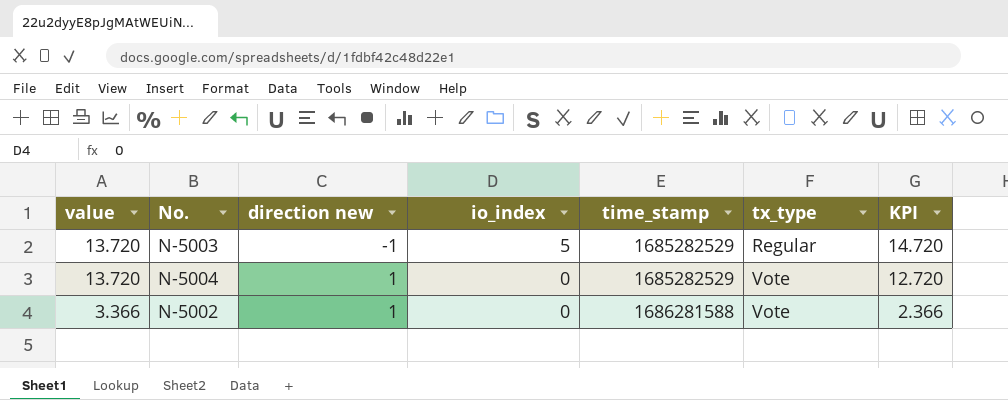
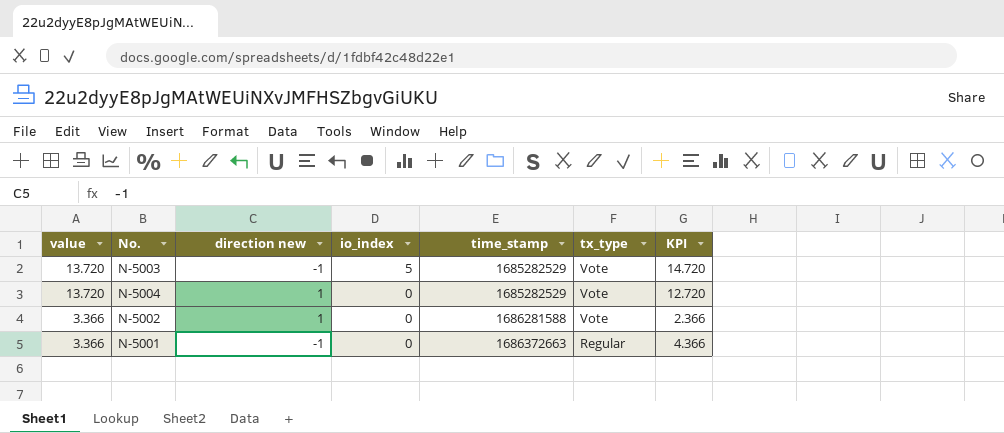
N-5003 | tx_type: Regular -> Vote
row N-5001: none -> 3.366 | -1 | 0 | 1686372663 | Regular | 4.366

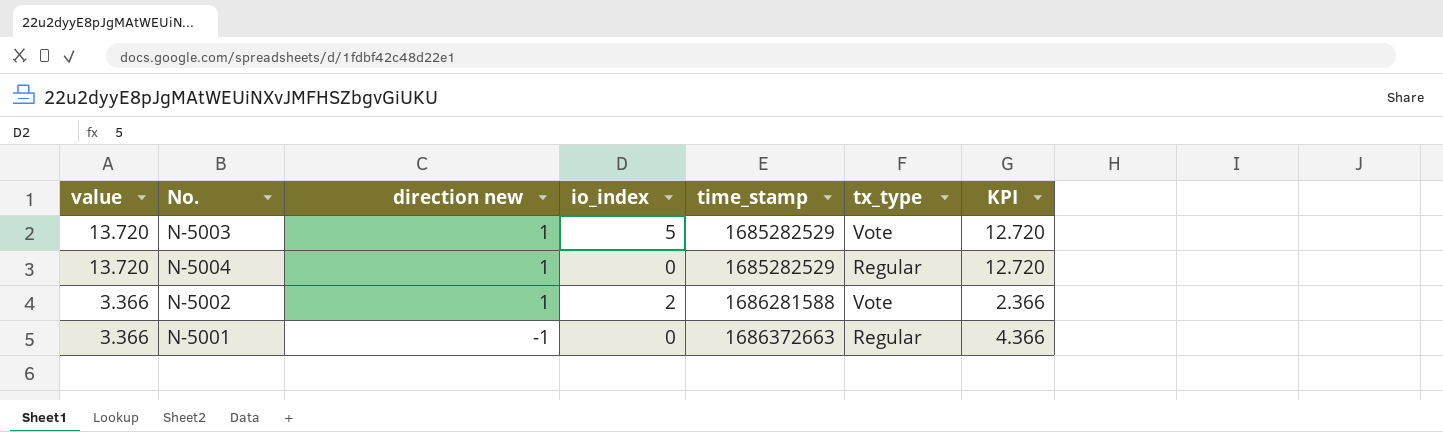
N-5003 | direction new: -1 -> 1
N-5003 | KPI: 14.720 -> 12.720
N-5004 | tx_type: Vote -> Regular
N-5002 | io_index: 0 -> 2

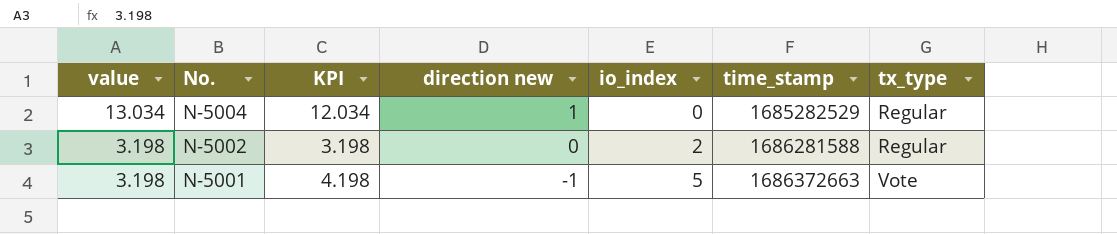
column KPI | position: 7 -> 3
row N-5003: 13.720 | 1 | 5 | 1685282529 | Vote | 12.720 -> none
N-5004 | value: 13.720 -> 13.034
N-5004 | KPI: 12.720 -> 12.034
N-5002 | value: 3.366 -> 3.198
N-5002 | KPI: 2.366 -> 3.198
N-5002 | direction new: 1 -> 0
N-5002 | tx_type: Vote -> Regular
N-5001 | value: 3.366 -> 3.198
N-5001 | KPI: 4.366 -> 4.198
N-5001 | io_index: 0 -> 5
N-5001 | tx_type: Regular -> Vote

